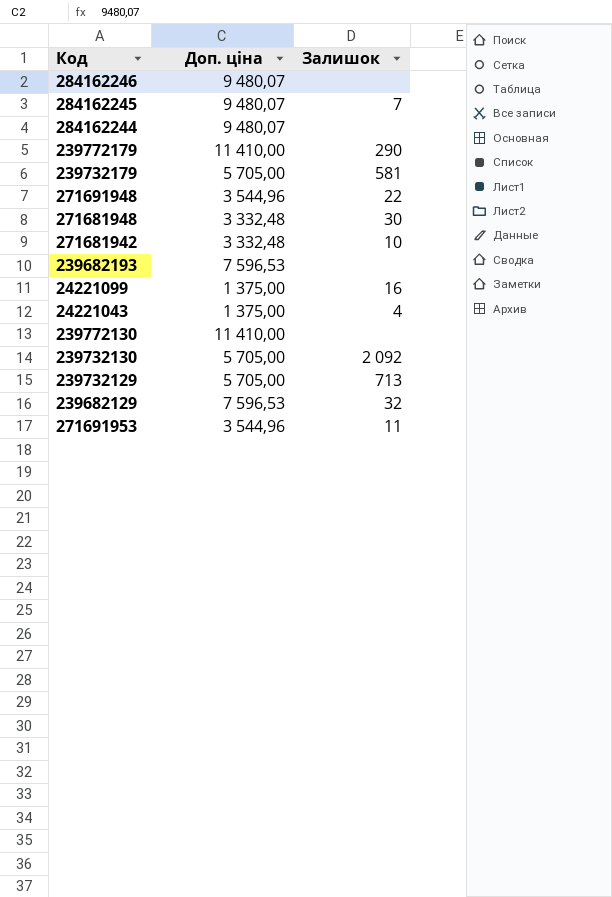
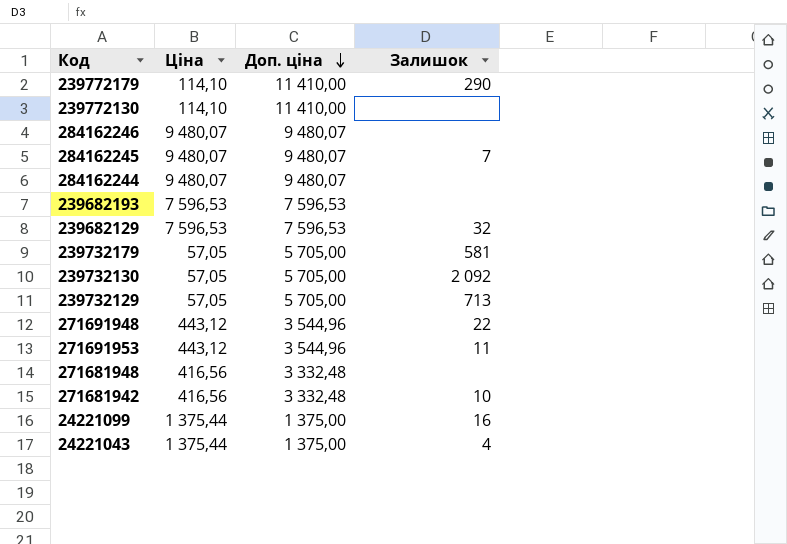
row order: none -> Доп. ціна descending
column Ціна | position: none -> 2
271681948 | Залишок: 30 -> none

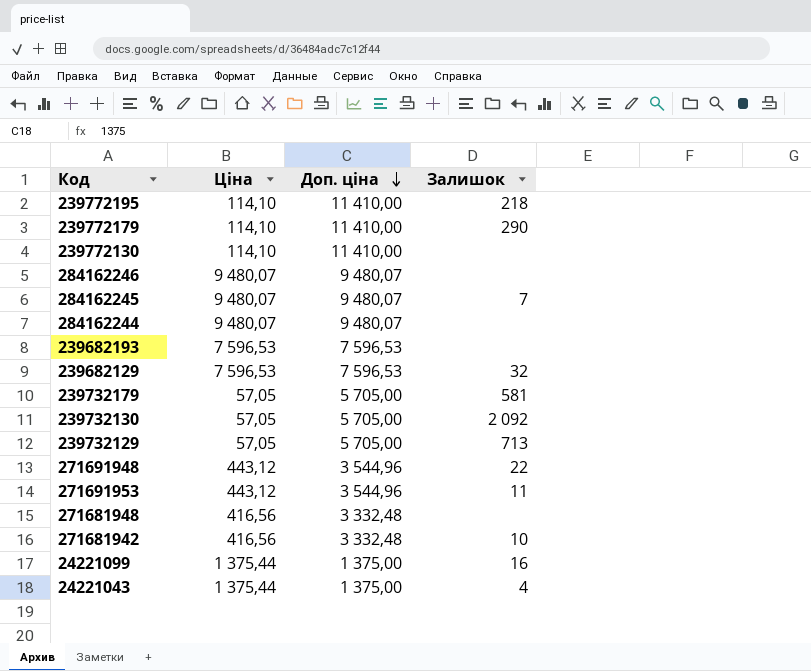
row 239772195: none -> 114,10 | 11 410,00 | 218

